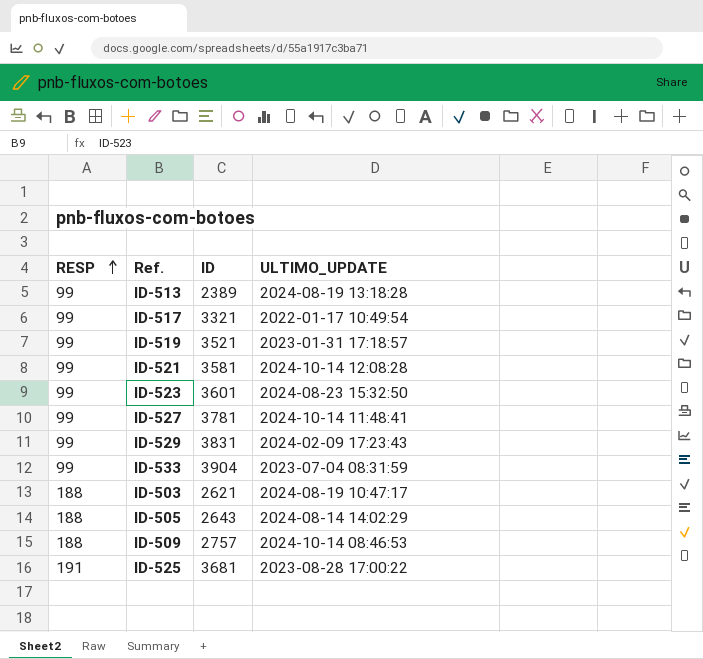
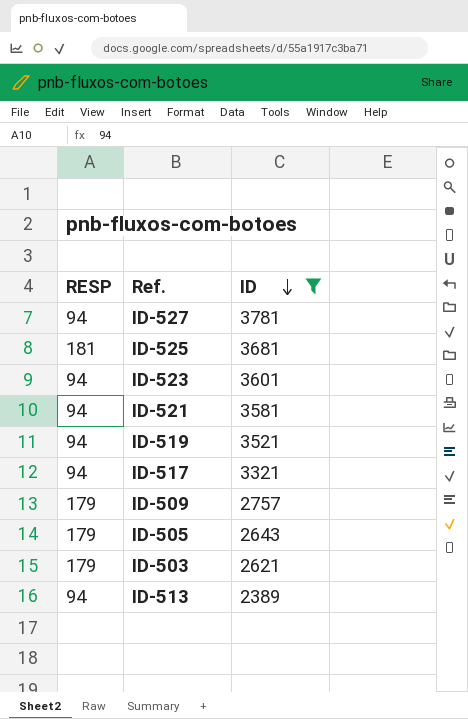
filter: none -> ID <= 3781
row order: RESP ascending -> ID descending
column ULTIMO_UPDATE | position: 4 -> none
ID-527 | RESP: 99 -> 94
ID-525 | RESP: 191 -> 181
ID-523 | RESP: 99 -> 94
ID-521 | RESP: 99 -> 94
ID-519 | RESP: 99 -> 94
ID-517 | RESP: 99 -> 94
ID-509 | RESP: 188 -> 179
ID-505 | RESP: 188 -> 179
ID-503 | RESP: 188 -> 179
ID-513 | RESP: 99 -> 94

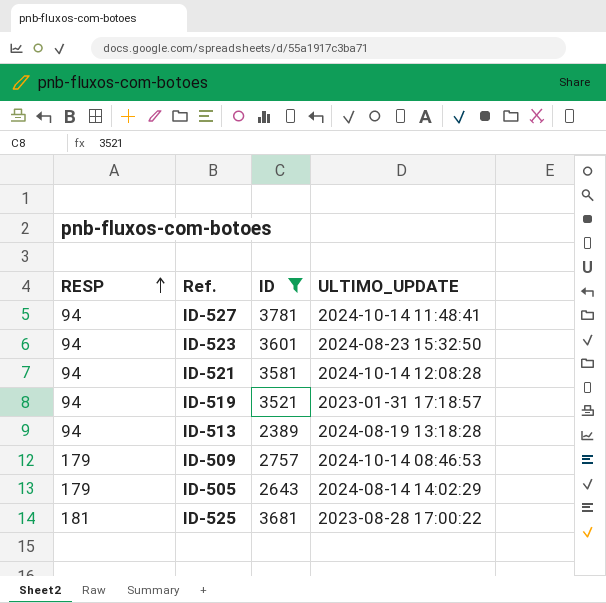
row order: ID descending -> RESP ascending
column ULTIMO_UPDATE | position: none -> 4
row ID-517: 94 | 3321 -> none
row ID-503: 179 | 2621 -> none

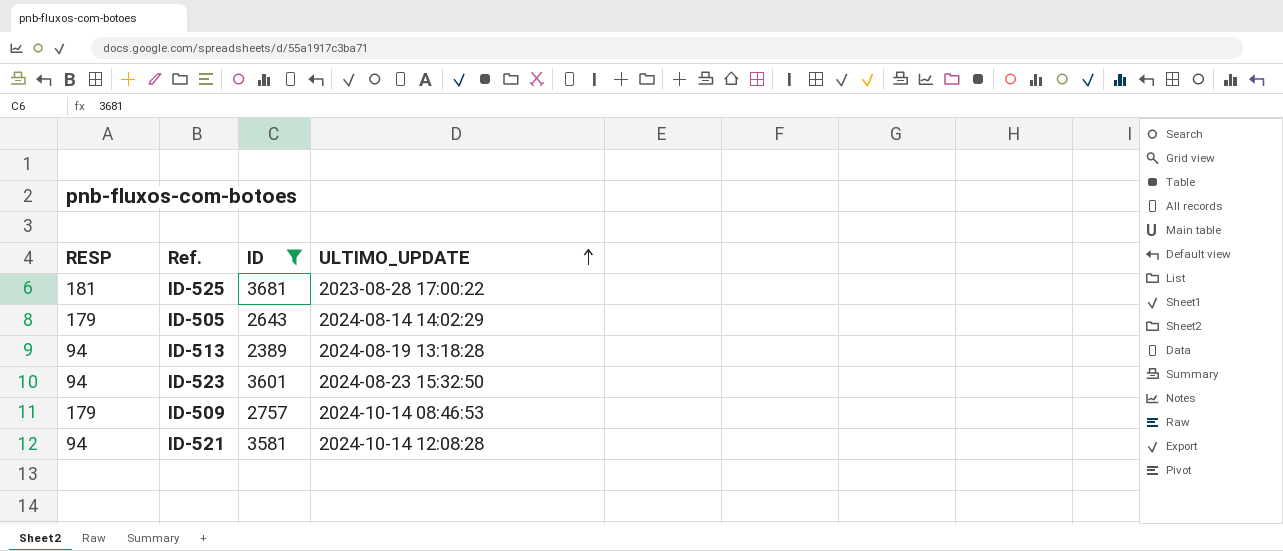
row order: RESP ascending -> ULTIMO_UPDATE ascending
row ID-527: 94 | 3781 | 2024-10-14 11:48:41 -> none
row ID-519: 94 | 3521 | 2023-01-31 17:18:57 -> none

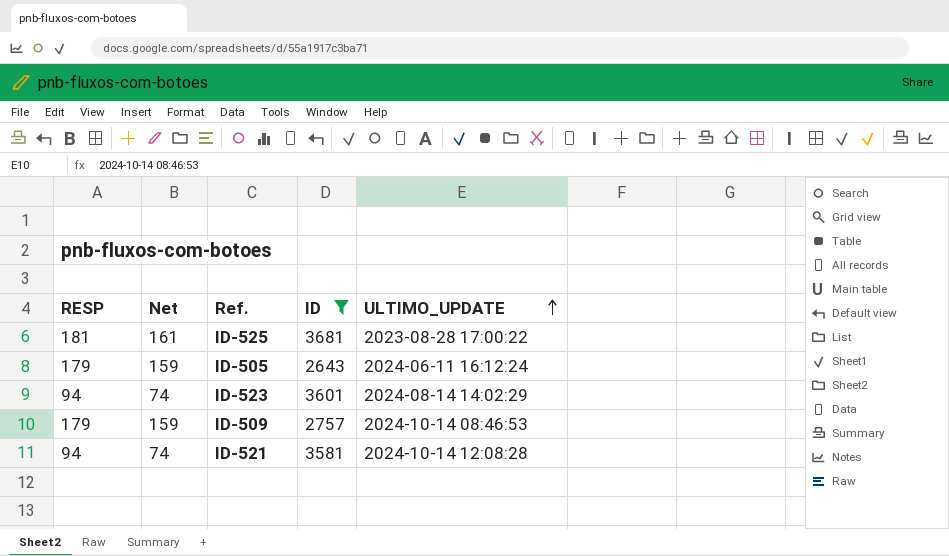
column Net | formula: none -> [RESP] - 20
row ID-513: 94 | 2389 | 2024-08-19 13:18:28 -> none
ID-505 | ULTIMO_UPDATE: 2024-08-14 14:02:29 -> 2024-06-11 16:12:24
ID-523 | ULTIMO_UPDATE: 2024-08-23 15:32:50 -> 2024-08-14 14:02:29

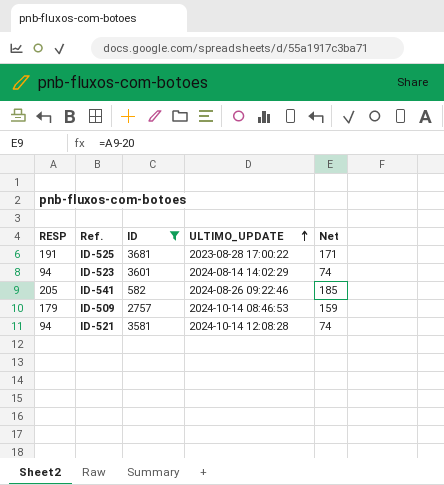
column Net | position: 2 -> 5
row ID-505: 179 | 159 | 2643 | 2024-06-11 16:12:24 -> none
ID-525 | RESP: 181 -> 191
ID-525 | Net: 161 -> 171
row ID-541: none -> 205 | 582 | 2024-08-26 09:22:46 | 185

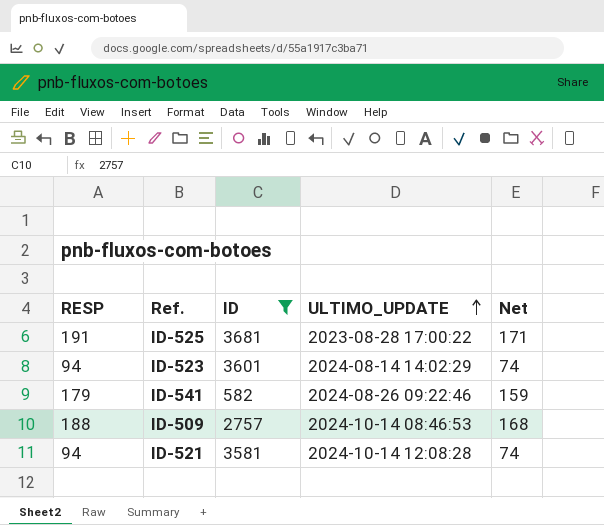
ID-541 | RESP: 205 -> 179
ID-541 | Net: 185 -> 159
ID-509 | RESP: 179 -> 188
ID-509 | Net: 159 -> 168

